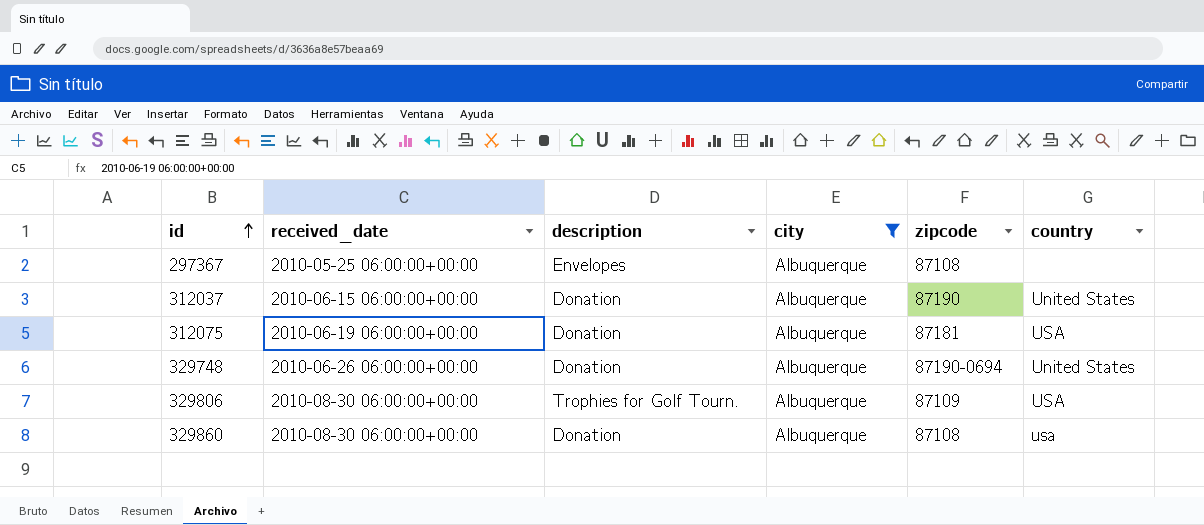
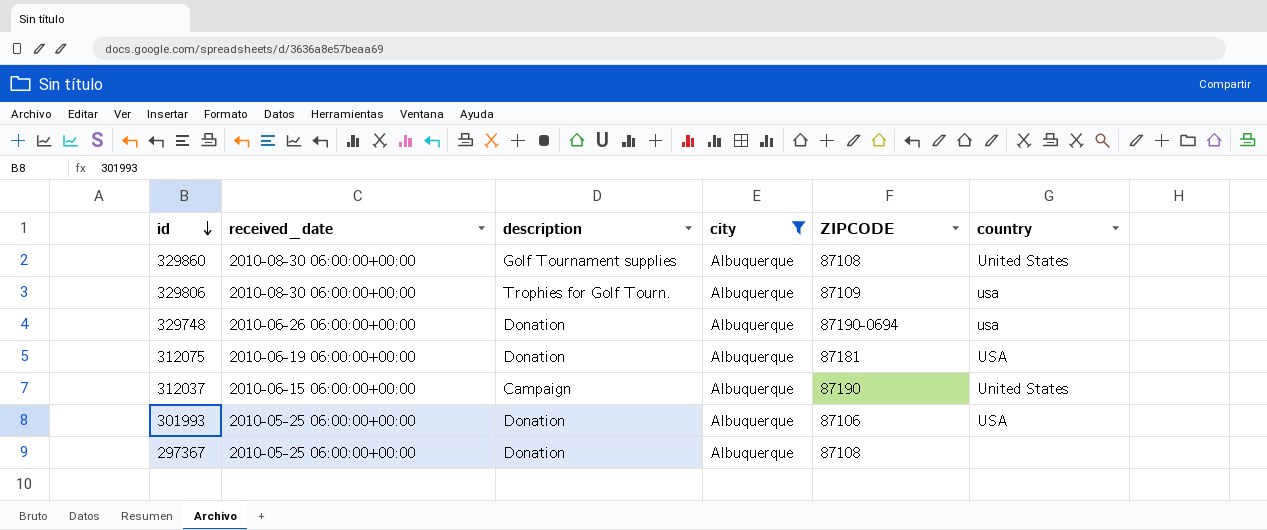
row order: id ascending -> id descending
column name: zipcode -> ZIPCODE
329860 | description: Donation -> Golf Tournament supplies
329860 | country: usa -> United States
329806 | country: USA -> usa
329748 | country: United States -> usa
312037 | description: Donation -> Campaign
row 301993: none -> 2010-05-25 06:00:00+00:00 | Donation | Albuquerque | 87106 | USA
297367 | description: Envelopes -> Donation

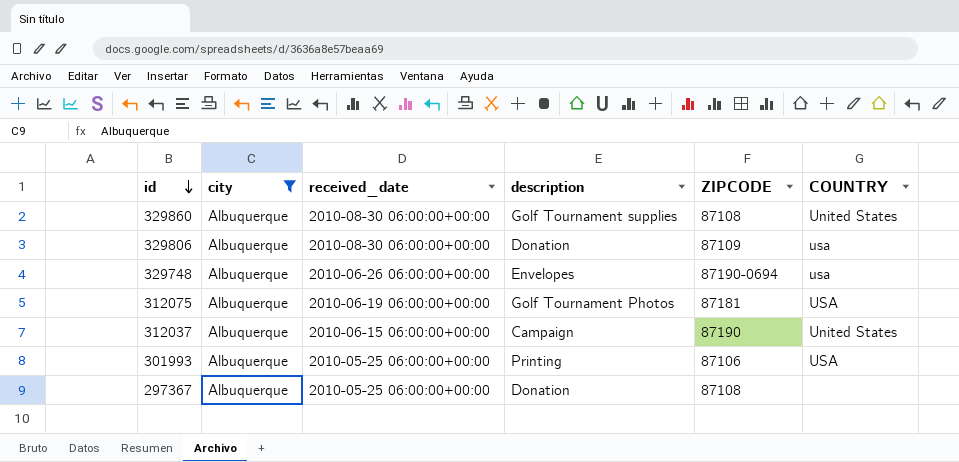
column city | position: 4 -> 2
column name: country -> COUNTRY
329806 | description: Trophies for Golf Tourn. -> Donation
329748 | description: Donation -> Envelopes
312075 | description: Donation -> Golf Tournament Photos
301993 | description: Donation -> Printing

